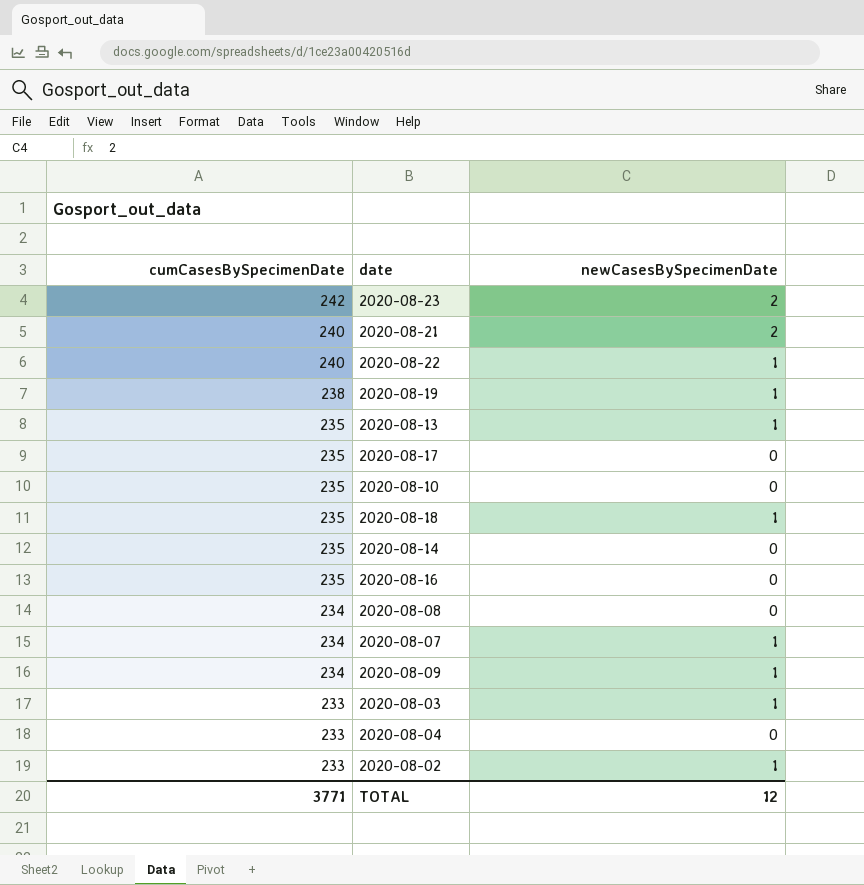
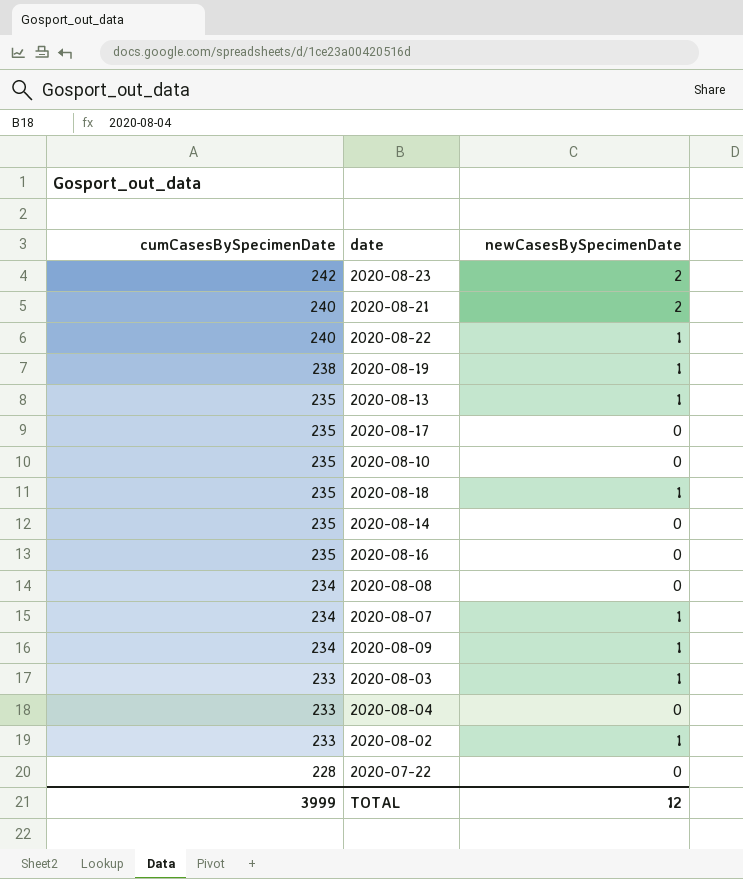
row 2020-07-22: none -> 228 | 0
TOTAL | cumCasesBySpecimenDate: 3771 -> 3999

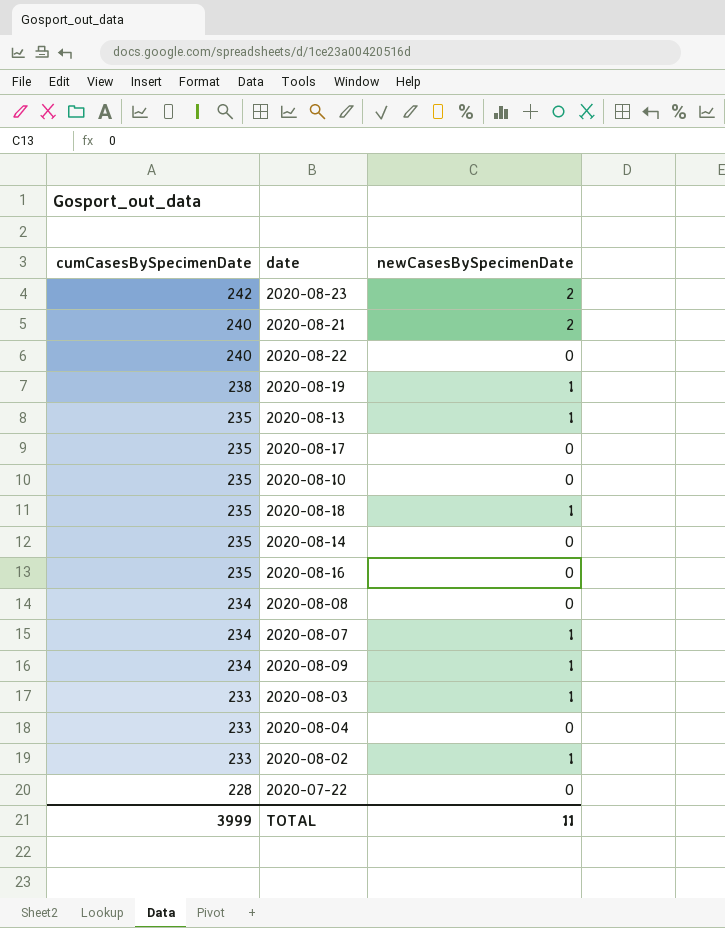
2020-08-22 | newCasesBySpecimenDate: 1 -> 0
TOTAL | newCasesBySpecimenDate: 12 -> 11

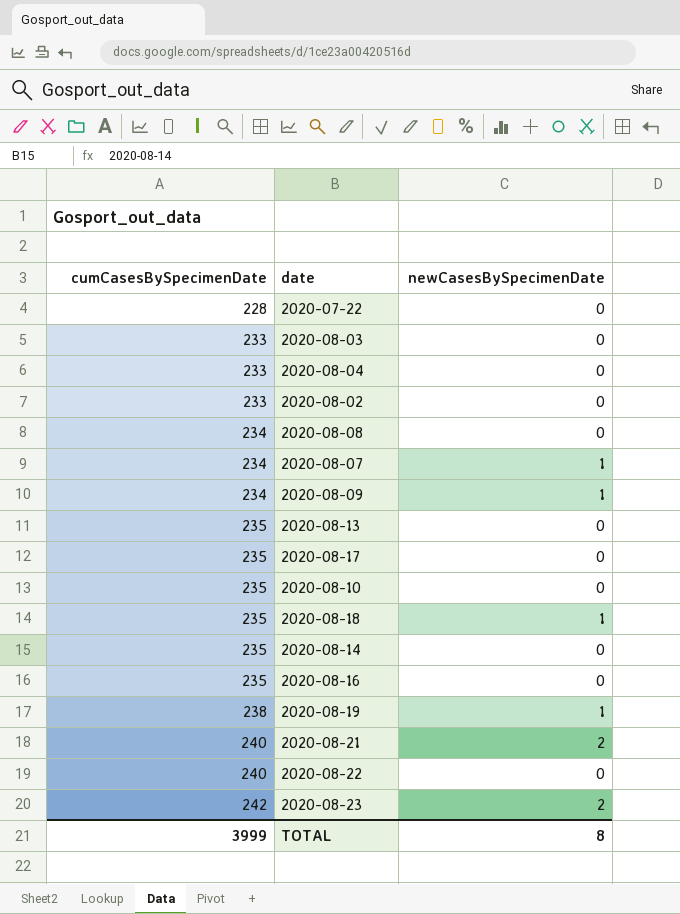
row order: cumCasesBySpecimenDate descending -> cumCasesBySpecimenDate ascending
2020-08-03 | newCasesBySpecimenDate: 1 -> 0
2020-08-02 | newCasesBySpecimenDate: 1 -> 0
2020-08-13 | newCasesBySpecimenDate: 1 -> 0
TOTAL | newCasesBySpecimenDate: 11 -> 8

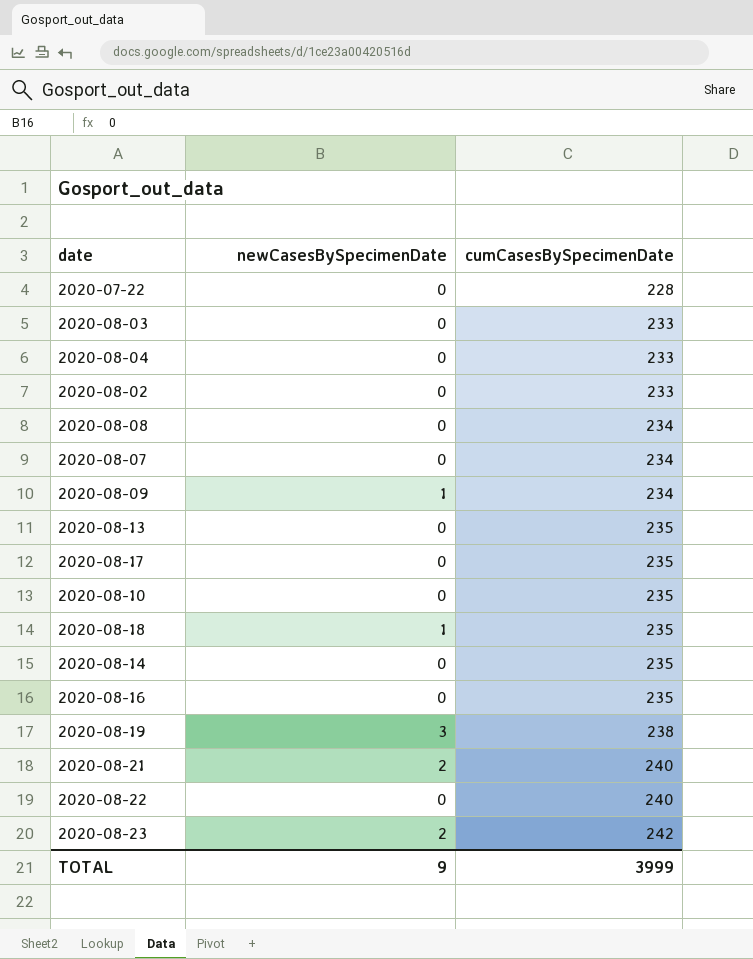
column cumCasesBySpecimenDate | position: 1 -> 3
2020-08-07 | newCasesBySpecimenDate: 1 -> 0
2020-08-19 | newCasesBySpecimenDate: 1 -> 3
TOTAL | newCasesBySpecimenDate: 8 -> 9

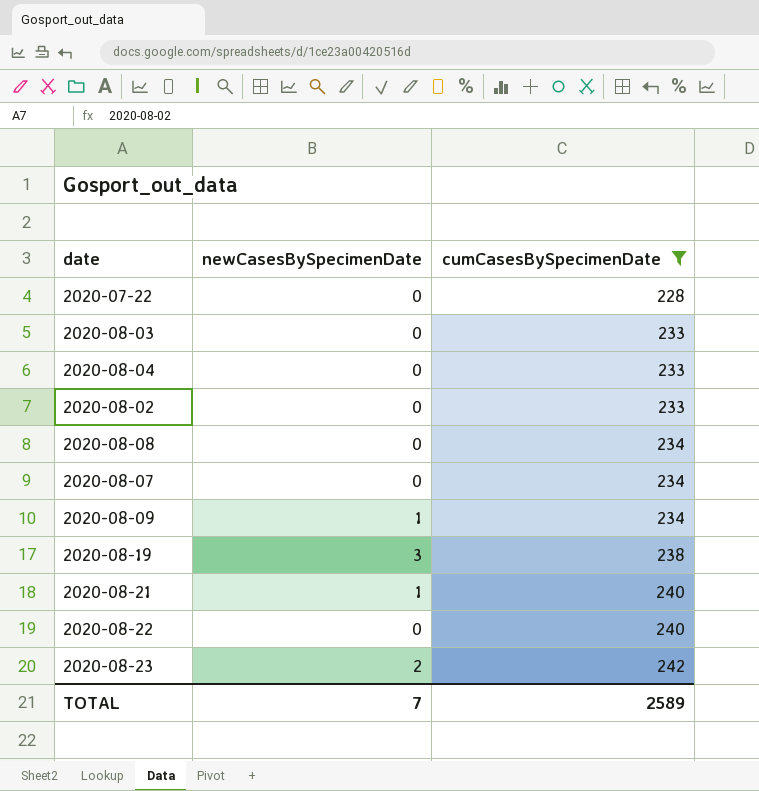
filter: none -> cumCasesBySpecimenDate != 235
2020-08-21 | newCasesBySpecimenDate: 2 -> 1
TOTAL | newCasesBySpecimenDate: 9 -> 7
TOTAL | cumCasesBySpecimenDate: 3999 -> 2589

